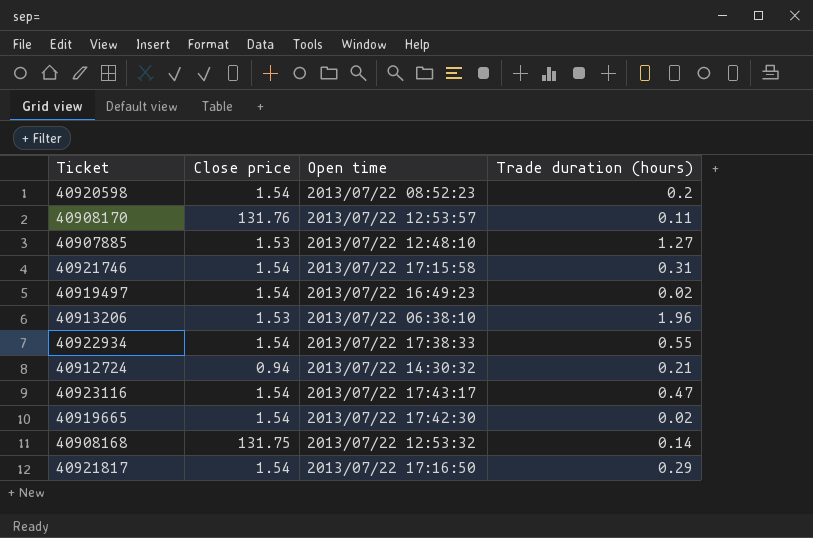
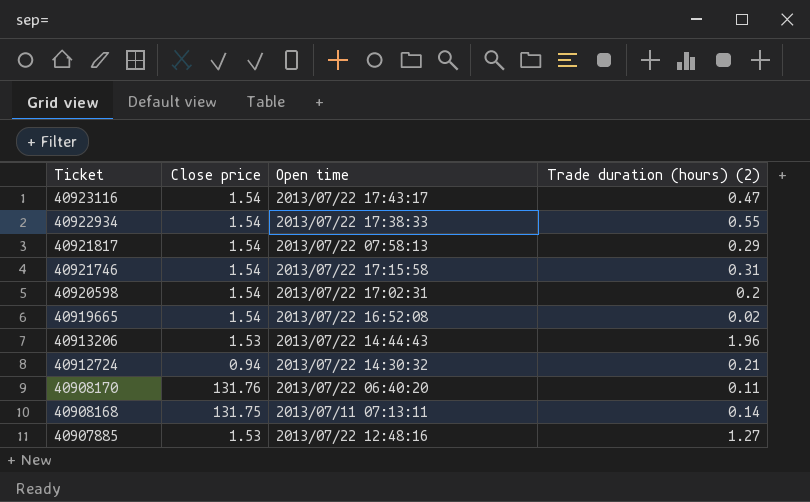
row order: none -> Ticket descending
column name: Trade duration (hours) -> Trade duration (hours) (2)
row 40919497: 1.54 | 2013/07/22 16:49:23 | 0.02 -> none
40921817 | Open time: 2013/07/22 17:16:50 -> 2013/07/22 07:58:13
40920598 | Open time: 2013/07/22 08:52:23 -> 2013/07/22 17:02:31
40919665 | Open time: 2013/07/22 17:42:30 -> 2013/07/22 16:52:08
40913206 | Open time: 2013/07/22 06:38:10 -> 2013/07/22 14:44:43
40908170 | Open time: 2013/07/22 12:53:57 -> 2013/07/22 06:40:20
40908168 | Open time: 2013/07/22 12:53:32 -> 2013/07/11 07:13:11
40907885 | Open time: 2013/07/22 12:48:10 -> 2013/07/22 12:48:16

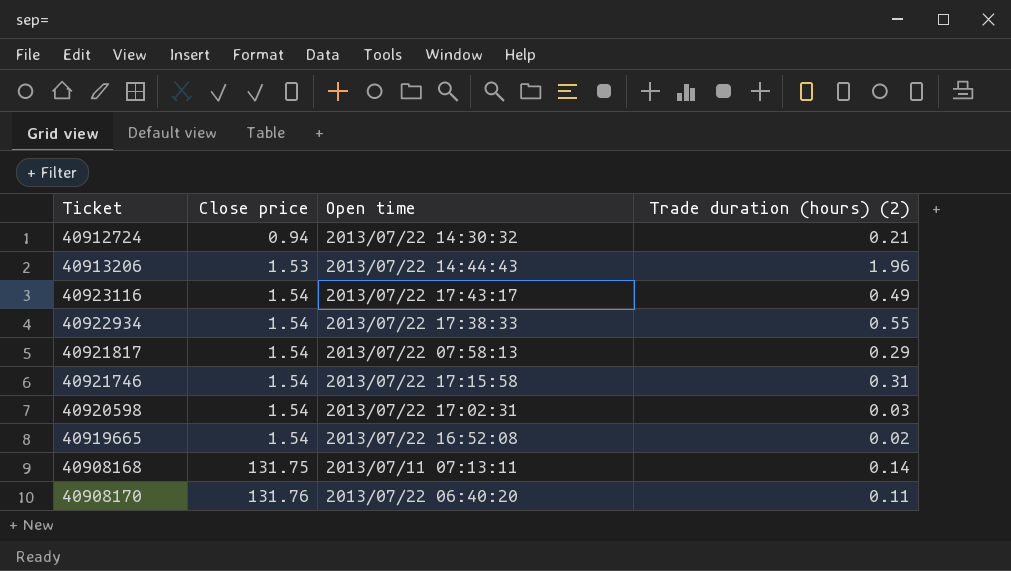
row order: Ticket descending -> Close price ascending
row 40907885: 1.53 | 2013/07/22 12:48:16 | 1.27 -> none
40923116 | Trade duration (hours) (2): 0.47 -> 0.49
40920598 | Trade duration (hours) (2): 0.2 -> 0.03

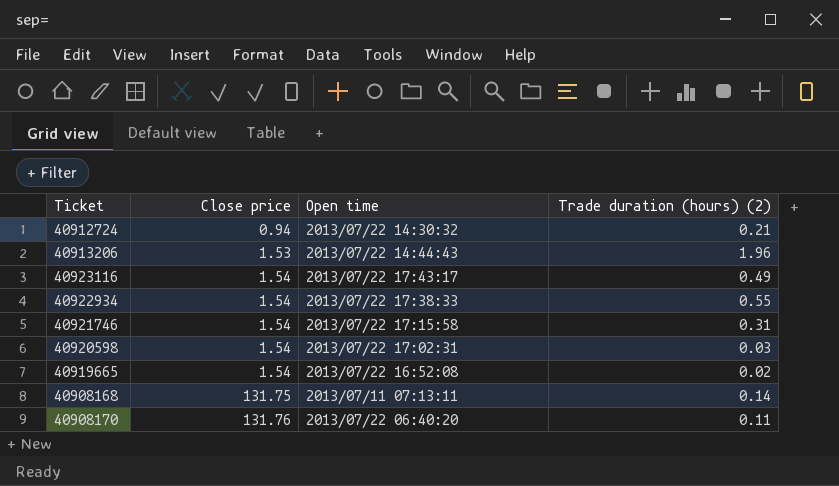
row 40921817: 1.54 | 2013/07/22 07:58:13 | 0.29 -> none

